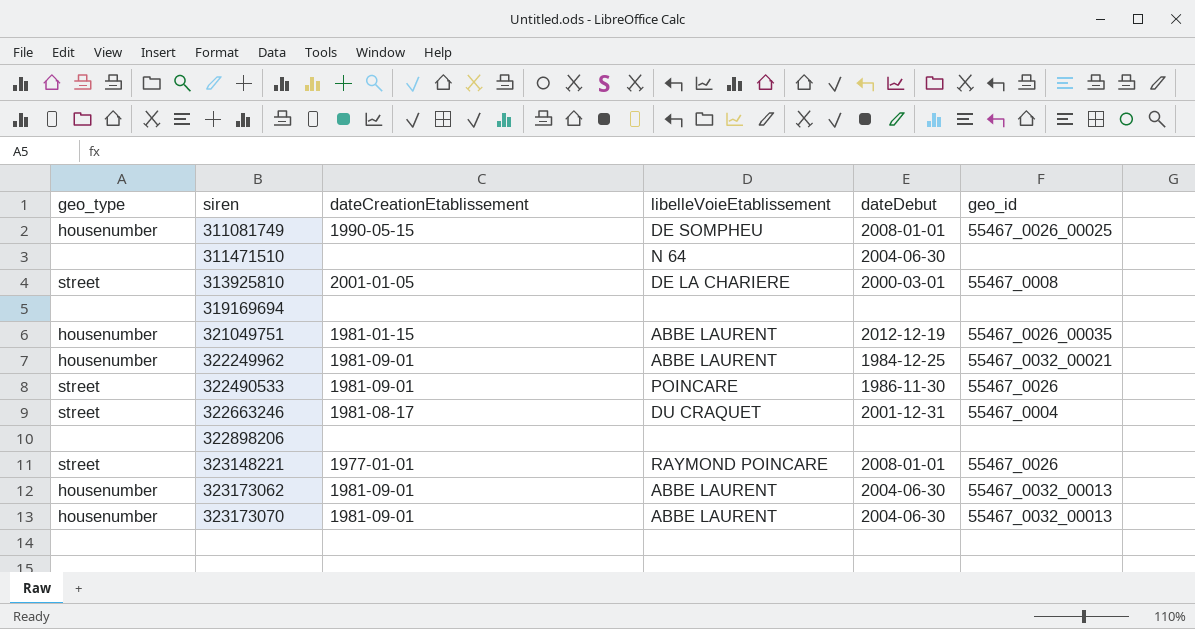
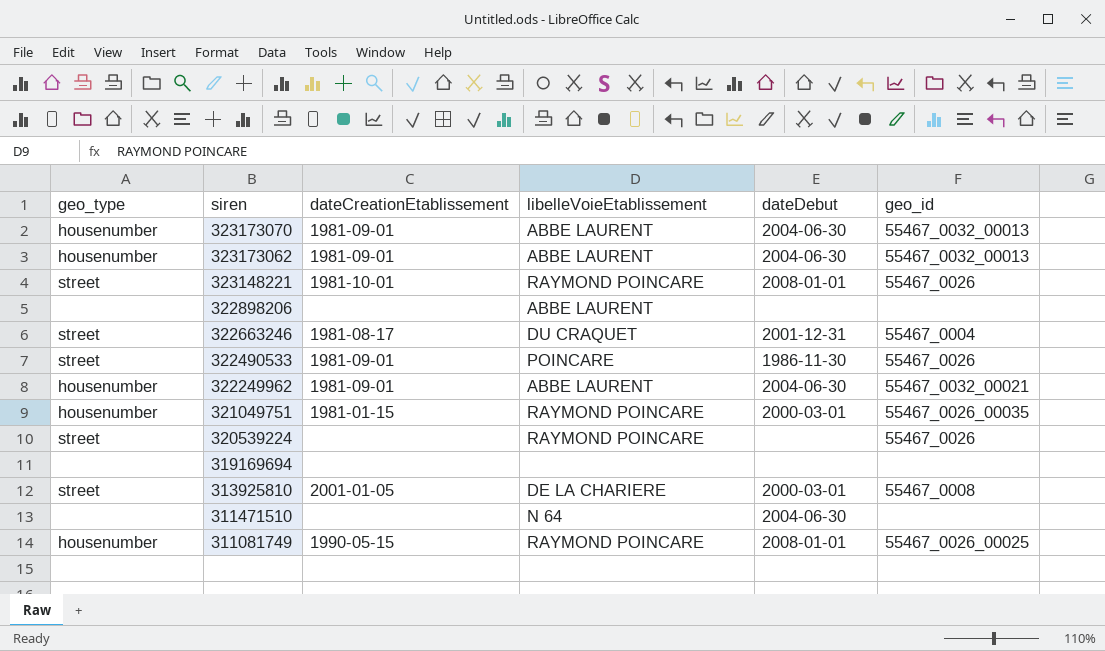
row order: siren ascending -> siren descending
323148221 | dateCreationEtablissement: 1977-01-01 -> 1981-10-01
322898206 | libelleVoieEtablissement: none -> ABBE LAURENT
322249962 | dateDebut: 1984-12-25 -> 2004-06-30
321049751 | libelleVoieEtablissement: ABBE LAURENT -> RAYMOND POINCARE
321049751 | dateDebut: 2012-12-19 -> 2000-03-01
row 320539224: none -> street | none | RAYMOND POINCARE | none | 55467_0026
311081749 | libelleVoieEtablissement: DE SOMPHEU -> RAYMOND POINCARE

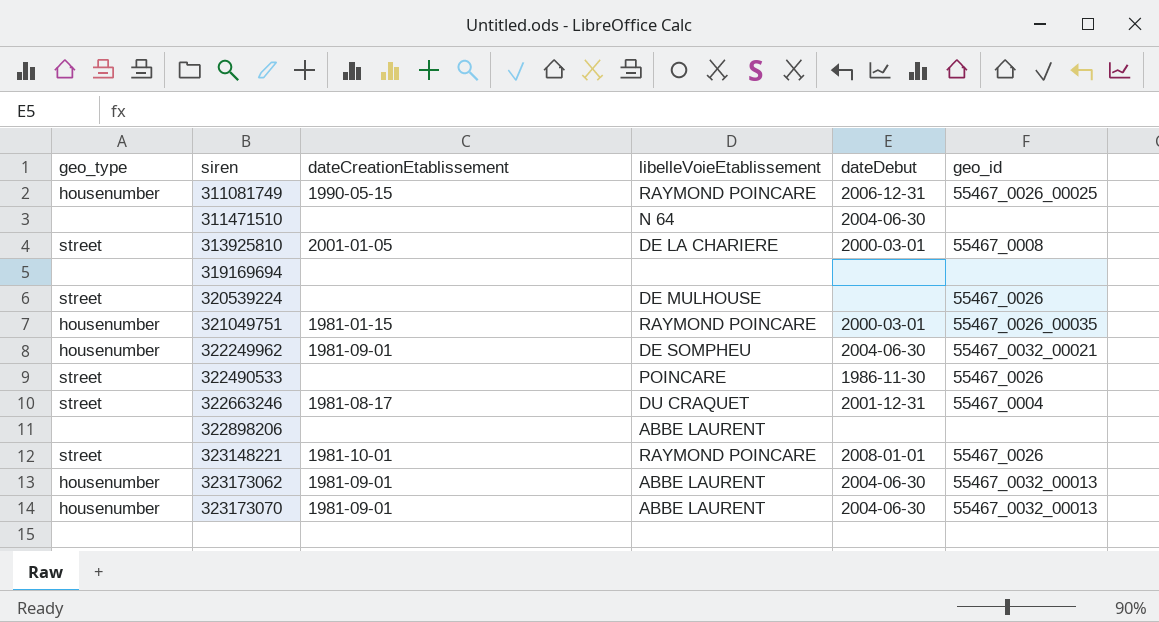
row order: siren descending -> siren ascending
311081749 | dateDebut: 2008-01-01 -> 2006-12-31
320539224 | libelleVoieEtablissement: RAYMOND POINCARE -> DE MULHOUSE
322249962 | libelleVoieEtablissement: ABBE LAURENT -> DE SOMPHEU
322490533 | dateCreationEtablissement: 1981-09-01 -> none

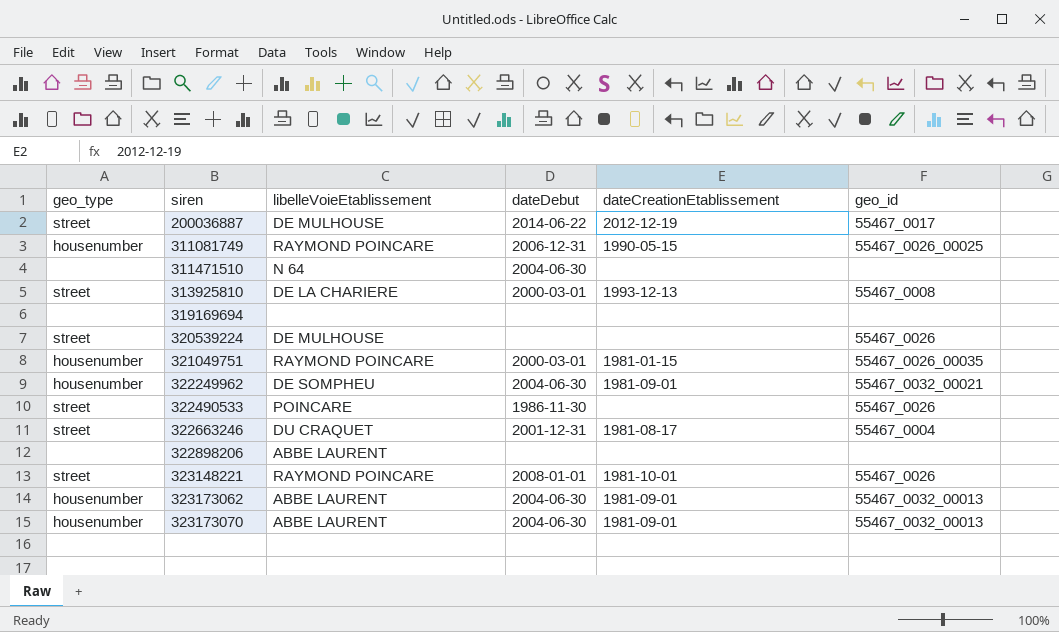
column dateCreationEtablissement | position: 3 -> 5
row 200036887: none -> street | DE MULHOUSE | 2014-06-22 | 2012-12-19 | 55467_0017
313925810 | dateCreationEtablissement: 2001-01-05 -> 1993-12-13

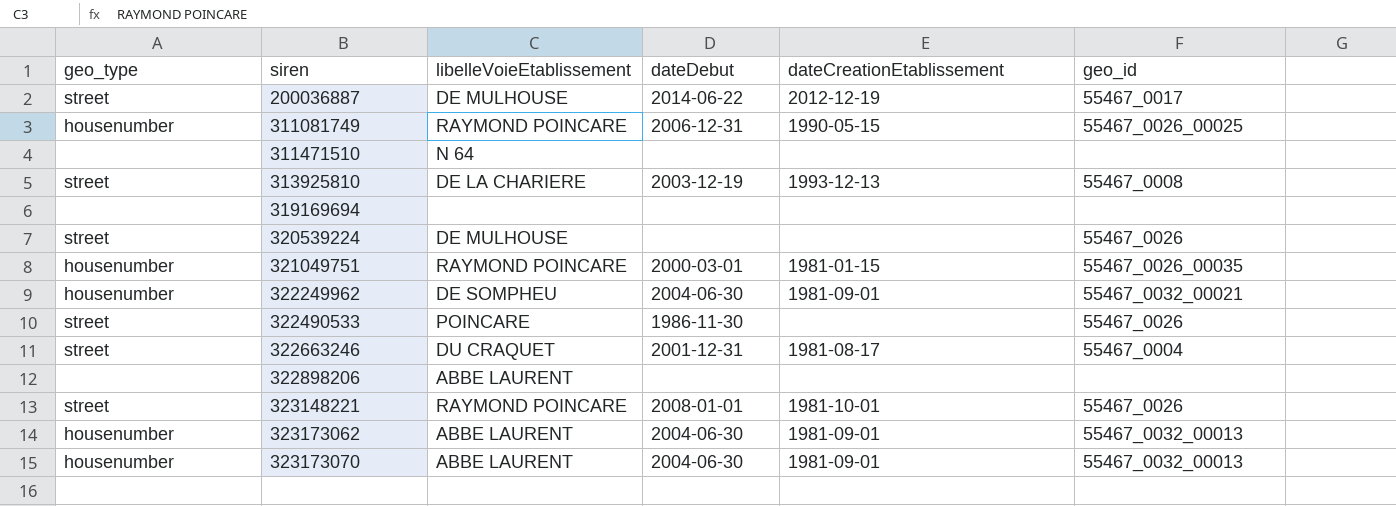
311471510 | dateDebut: 2004-06-30 -> none
313925810 | dateDebut: 2000-03-01 -> 2003-12-19

